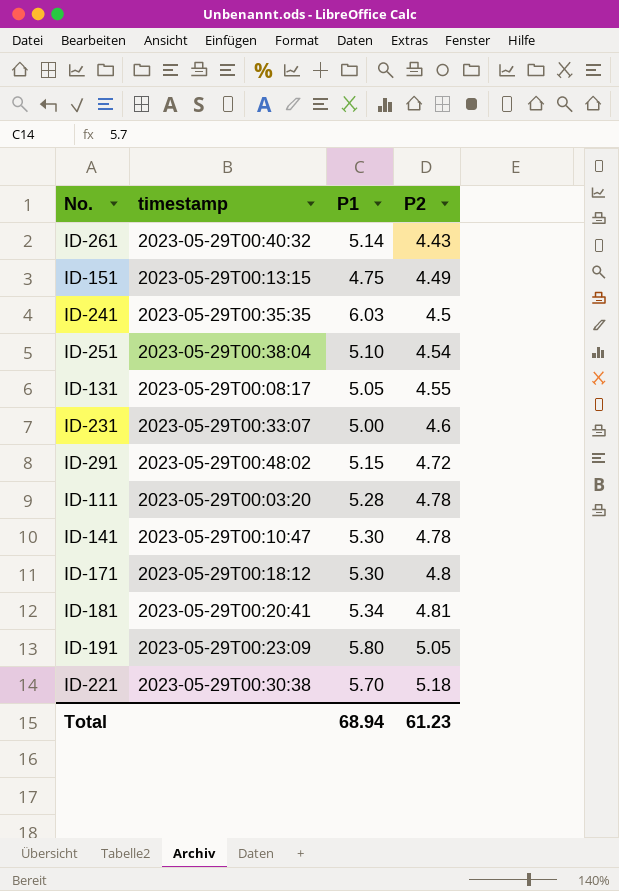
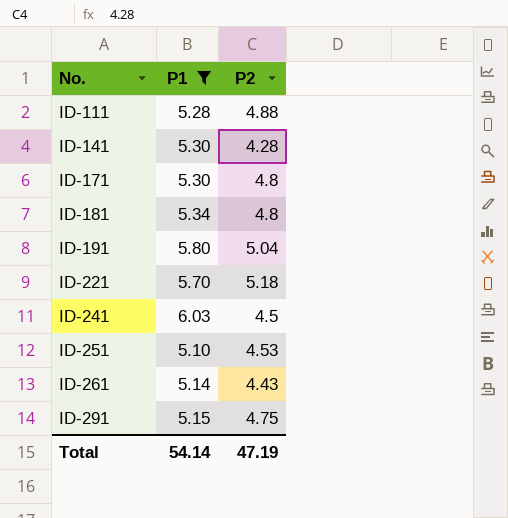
filter: none -> P1 >= 5.10
row order: P2 ascending -> No. ascending
column timestamp | position: 2 -> none
ID-111 | P2: 4.78 -> 4.88
ID-141 | P2: 4.78 -> 4.28
ID-181 | P2: 4.81 -> 4.8
ID-191 | P2: 5.05 -> 5.04
ID-251 | P2: 4.54 -> 4.53
ID-291 | P2: 4.72 -> 4.75
Total | P1: 68.94 -> 54.14
Total | P2: 61.23 -> 47.19

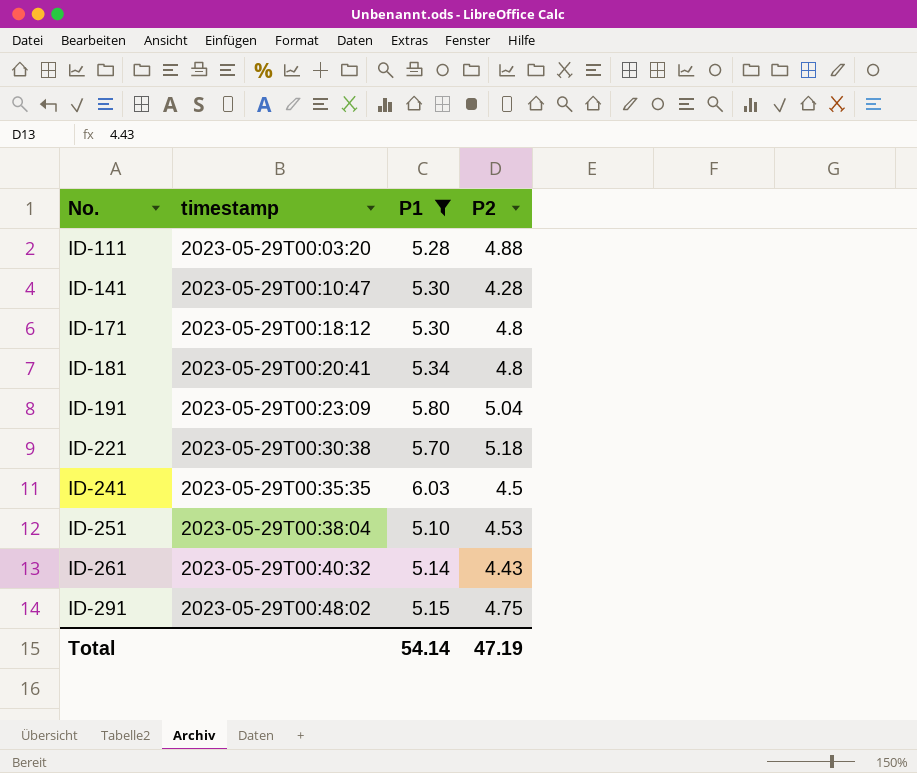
column timestamp | position: none -> 2

